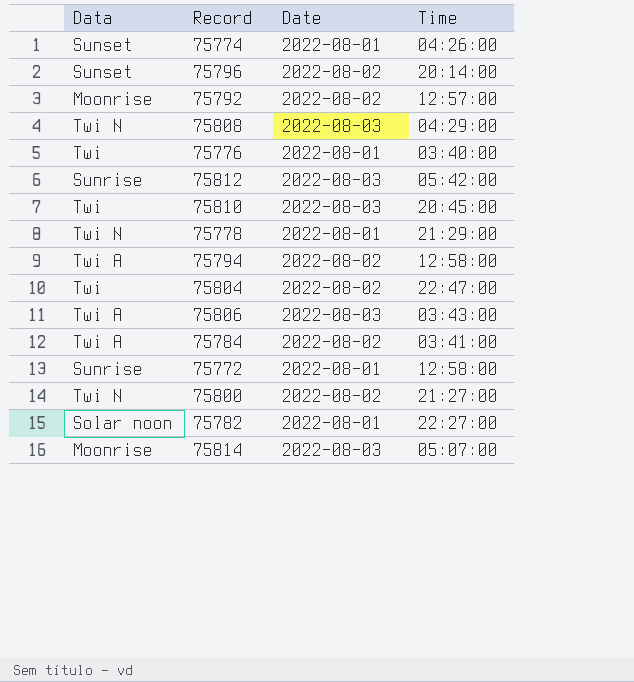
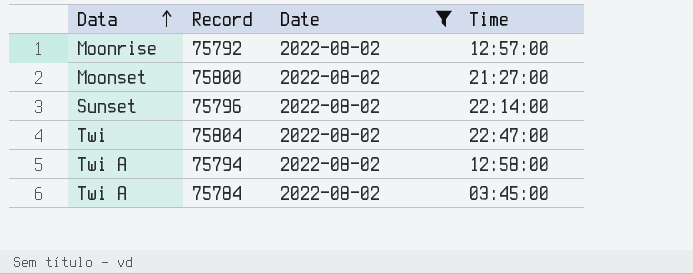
filter: none -> Date = 2022-08-02
row order: none -> Data ascending
75800 | Data: Twi N -> Moonset
75796 | Time: 20:14:00 -> 22:14:00
75784 | Time: 03:41:00 -> 03:45:00

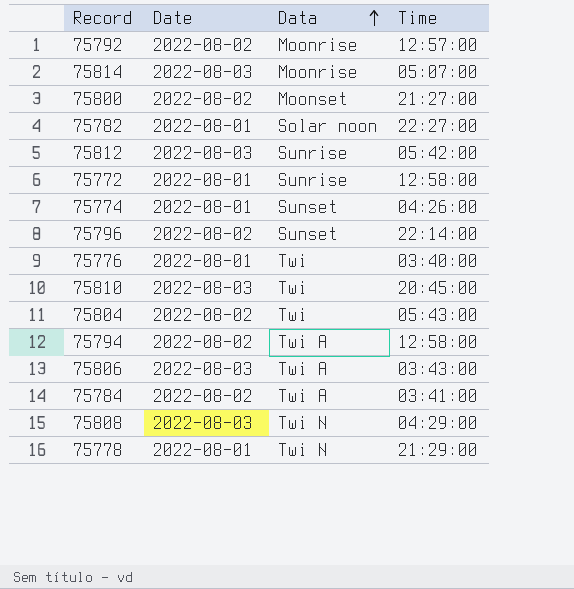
filter: Date = 2022-08-02 -> none
column Data | position: 1 -> 3
75804 | Time: 22:47:00 -> 05:43:00
75784 | Time: 03:45:00 -> 03:41:00

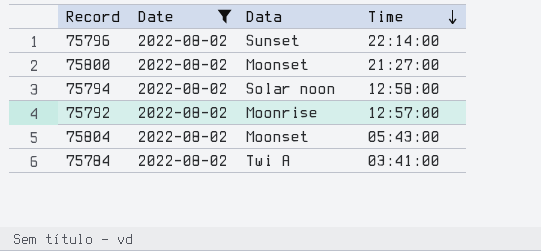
filter: none -> Date = 2022-08-02
row order: Data ascending -> Time descending
75794 | Data: Twi A -> Solar noon
75804 | Data: Twi -> Moonset

